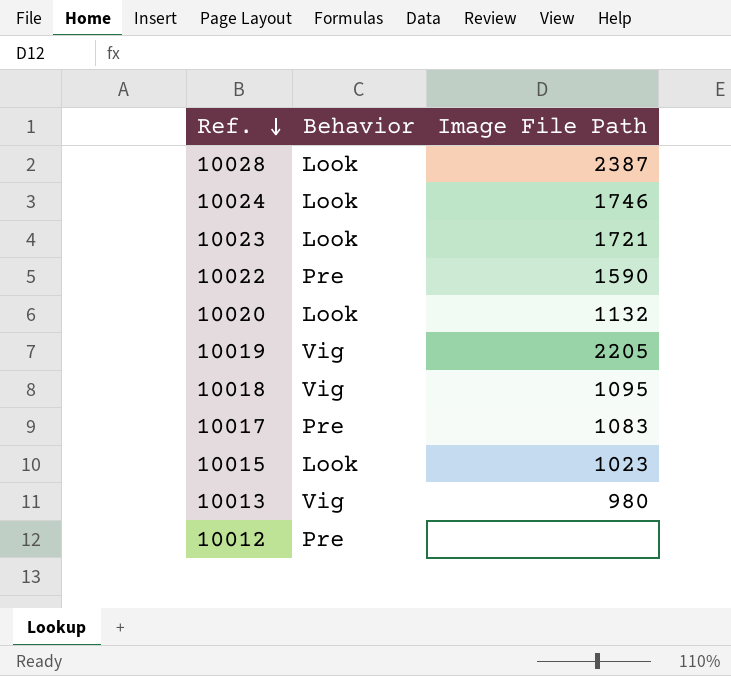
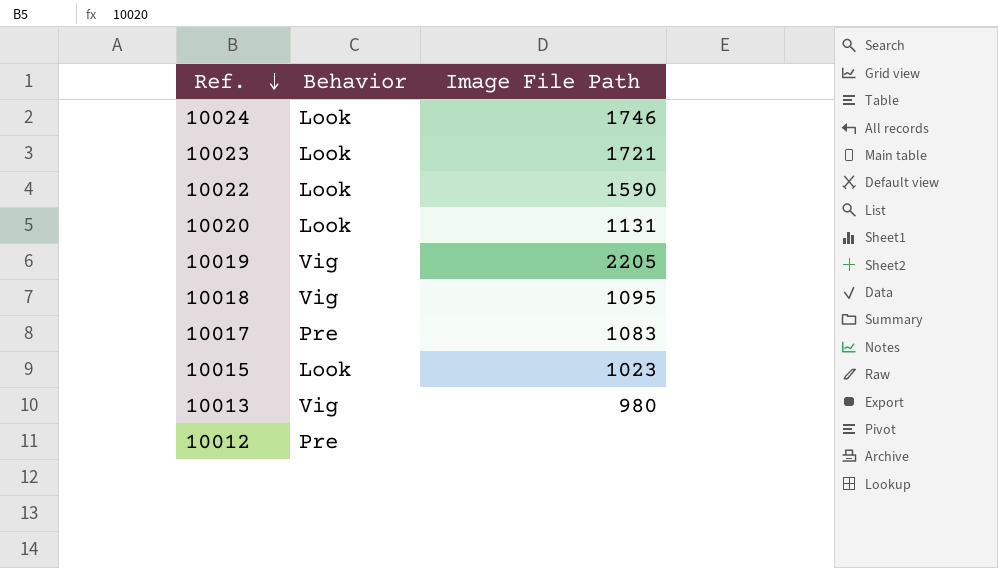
row 10028: Look | 2387 -> none
10022 | Behavior: Pre -> Look
10020 | Image File Path: 1132 -> 1131

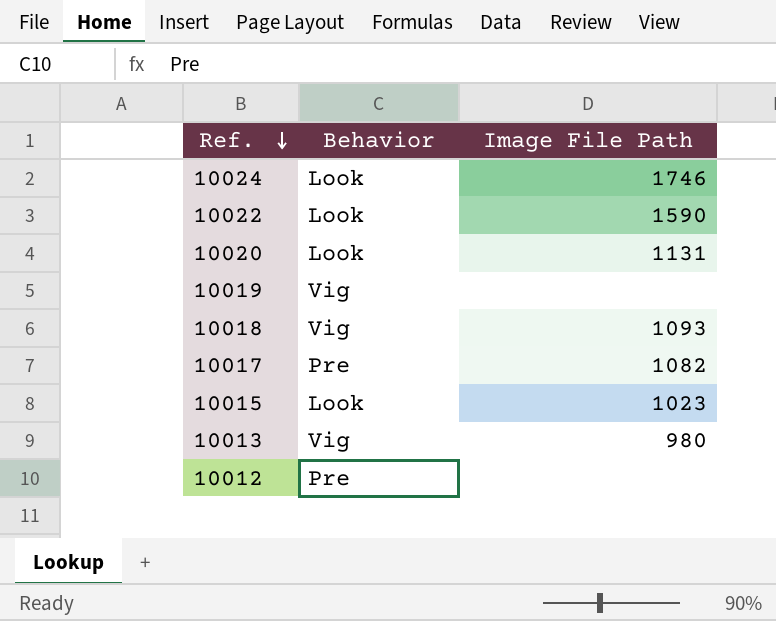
row 10023: Look | 1721 -> none
10019 | Image File Path: 2205 -> none
10018 | Image File Path: 1095 -> 1093
10017 | Image File Path: 1083 -> 1082

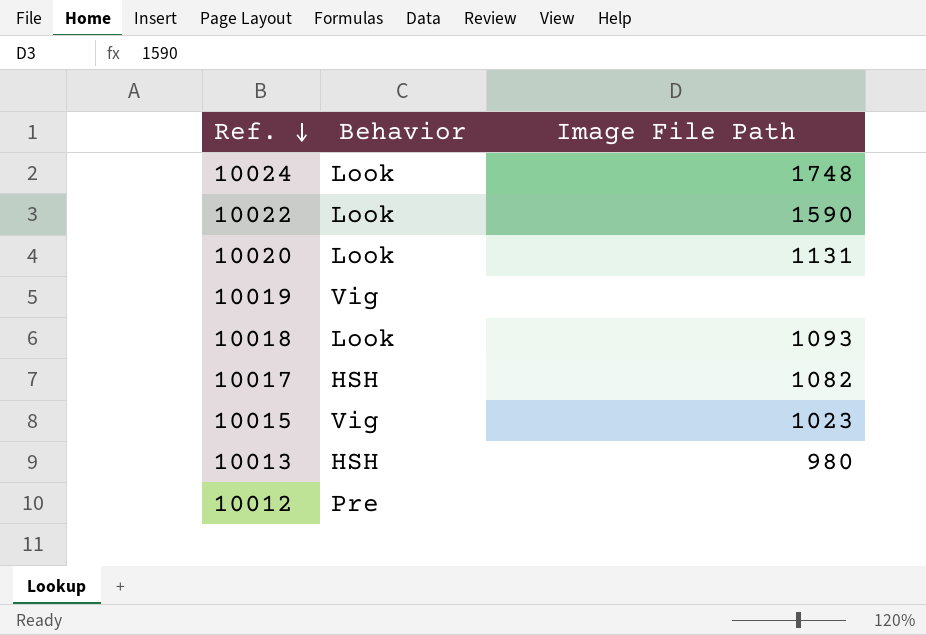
10024 | Image File Path: 1746 -> 1748
10018 | Behavior: Vig -> Look
10017 | Behavior: Pre -> HSH
10015 | Behavior: Look -> Vig
10013 | Behavior: Vig -> HSH

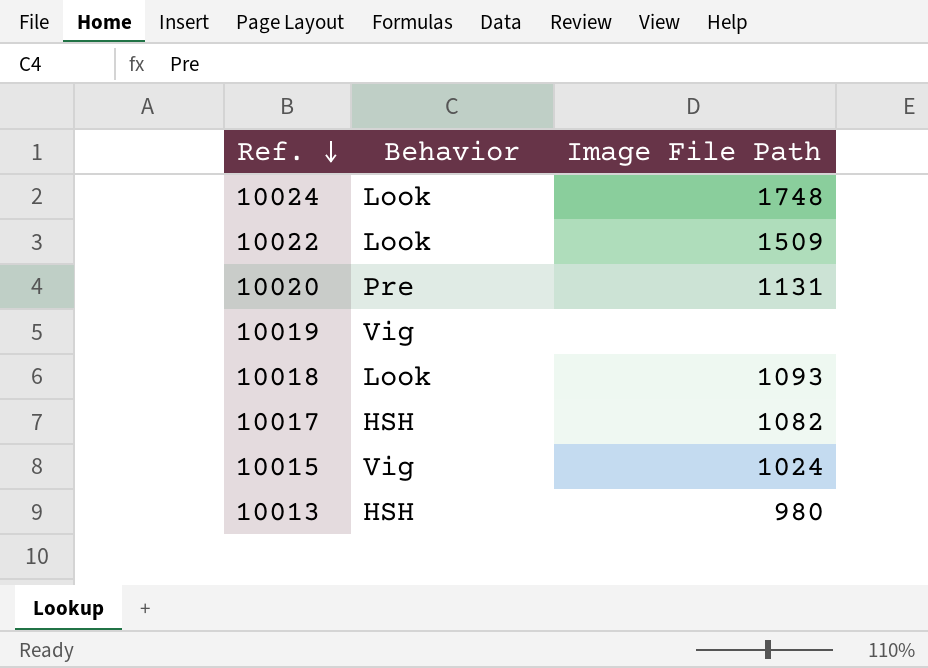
row 10012: Pre | none -> none
10022 | Image File Path: 1590 -> 1509
10020 | Behavior: Look -> Pre
10015 | Image File Path: 1023 -> 1024

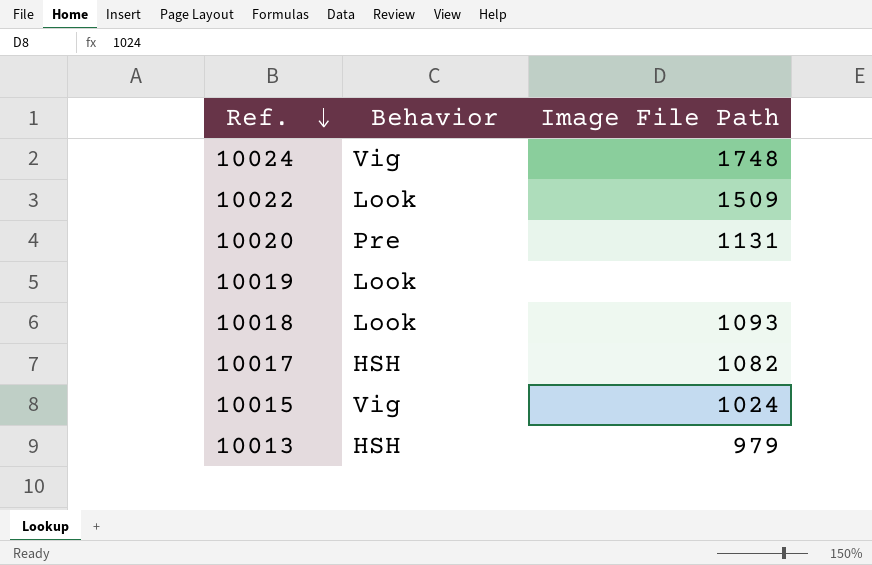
10024 | Behavior: Look -> Vig
10019 | Behavior: Vig -> Look
10013 | Image File Path: 980 -> 979

